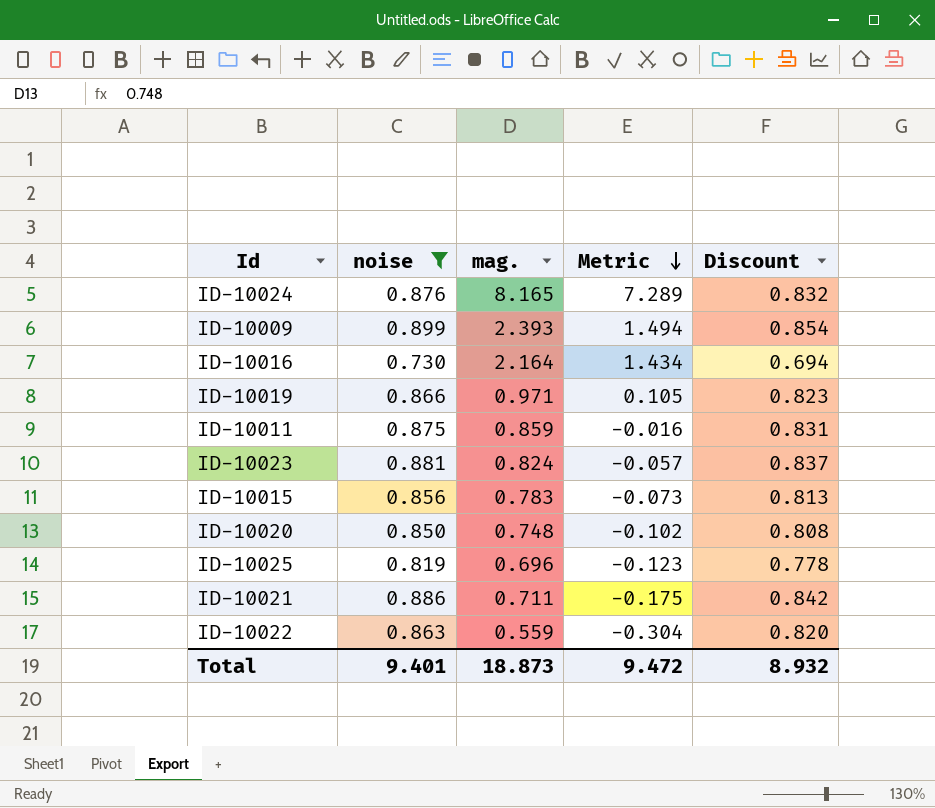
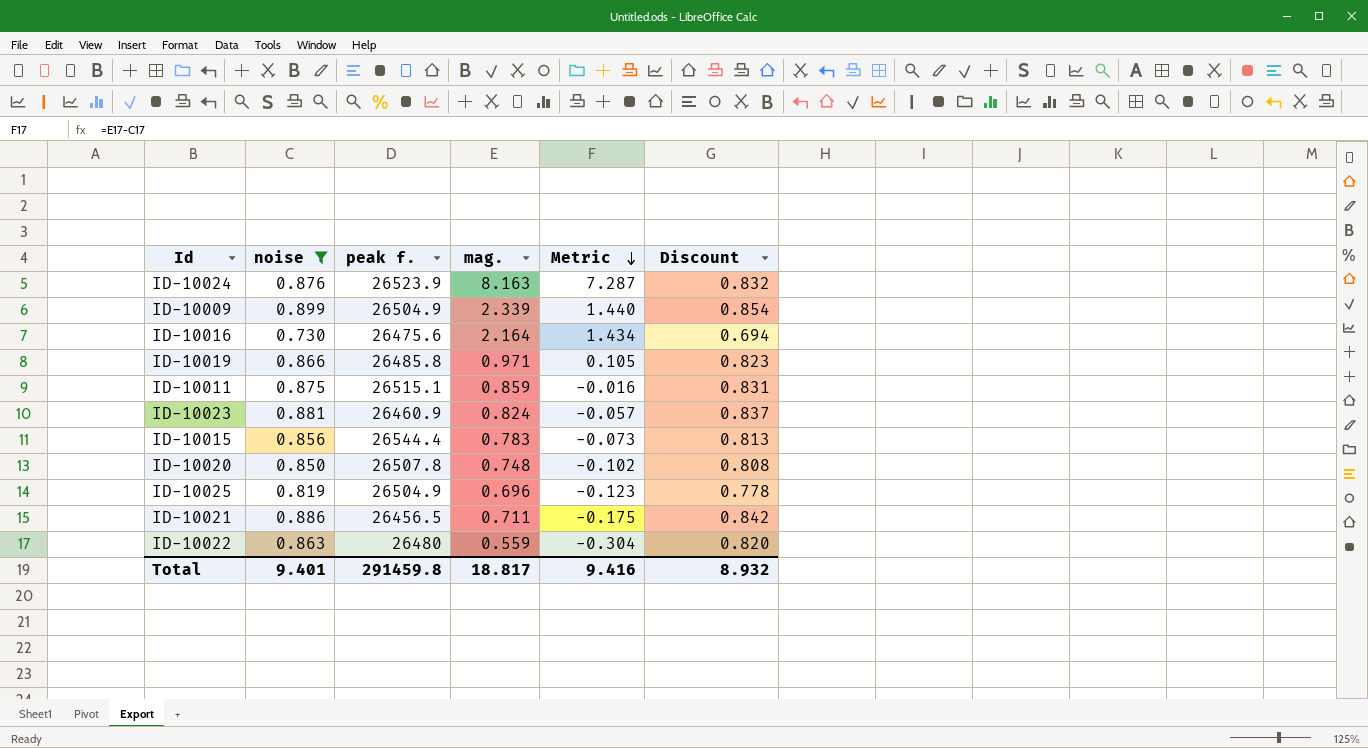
column peak f. | position: none -> 3
ID-10024 | mag.: 8.165 -> 8.163
ID-10024 | Metric: 7.289 -> 7.287
ID-10009 | mag.: 2.393 -> 2.339
ID-10009 | Metric: 1.494 -> 1.440
Total | mag.: 18.873 -> 18.817
Total | Metric: 9.472 -> 9.416

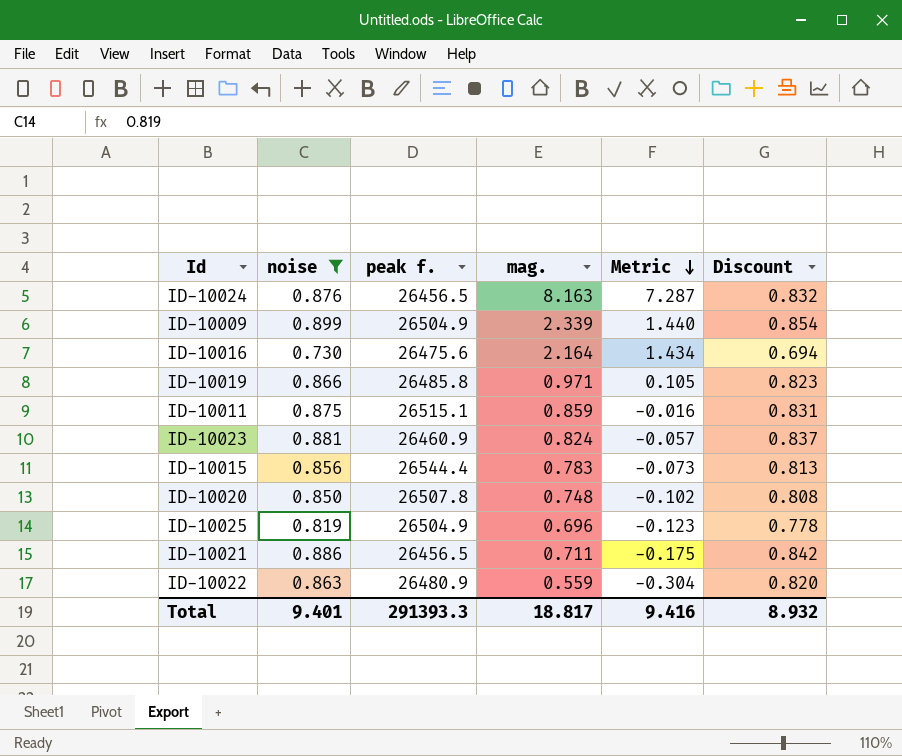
ID-10024 | peak f.: 26523.9 -> 26456.5
ID-10022 | peak f.: 26480 -> 26480.9
Total | peak f.: 291459.8 -> 291393.3

